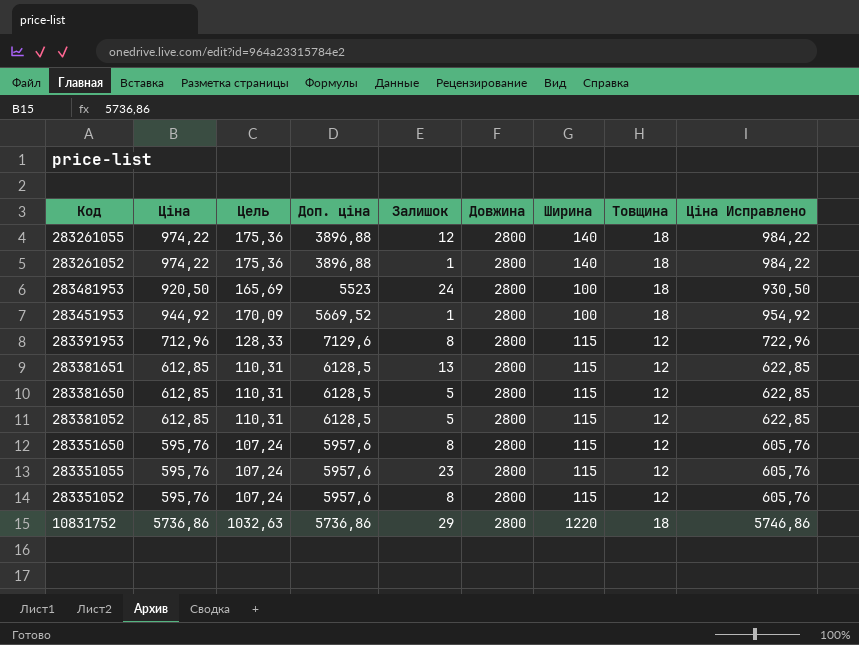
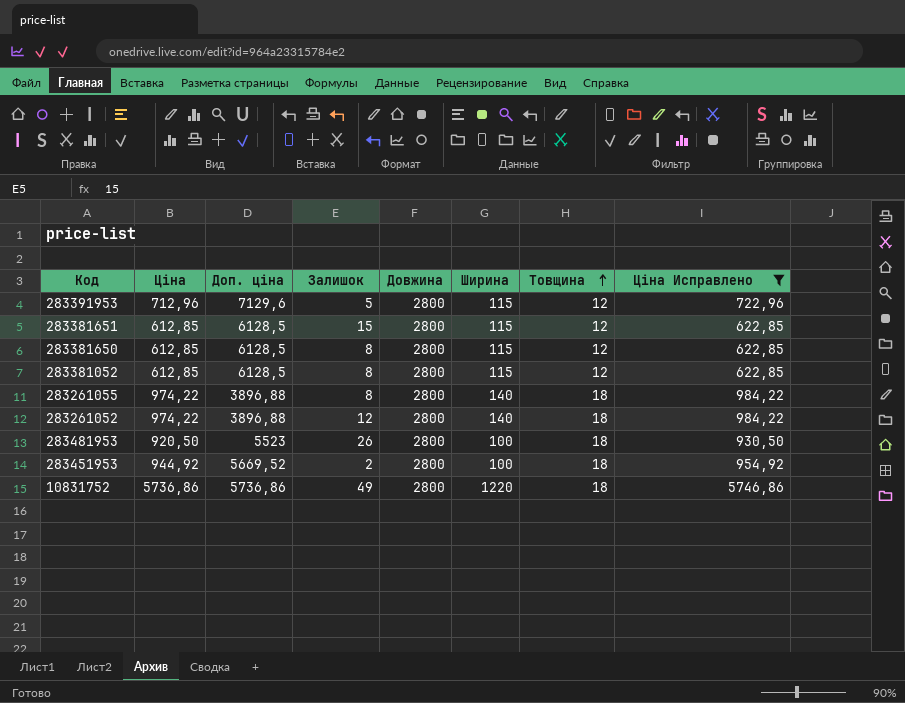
filter: none -> Ціна Исправлено != 605,76
row order: none -> Товщина ascending
column Цель | formula: [Ціна] * 0,18 -> none
283391953 | Залишок: 8 -> 5
283381651 | Залишок: 13 -> 15
283381650 | Залишок: 5 -> 8
283381052 | Залишок: 5 -> 8
283261055 | Залишок: 12 -> 8
283261052 | Залишок: 1 -> 12
283481953 | Залишок: 24 -> 26
283451953 | Залишок: 1 -> 2
10831752 | Залишок: 29 -> 49

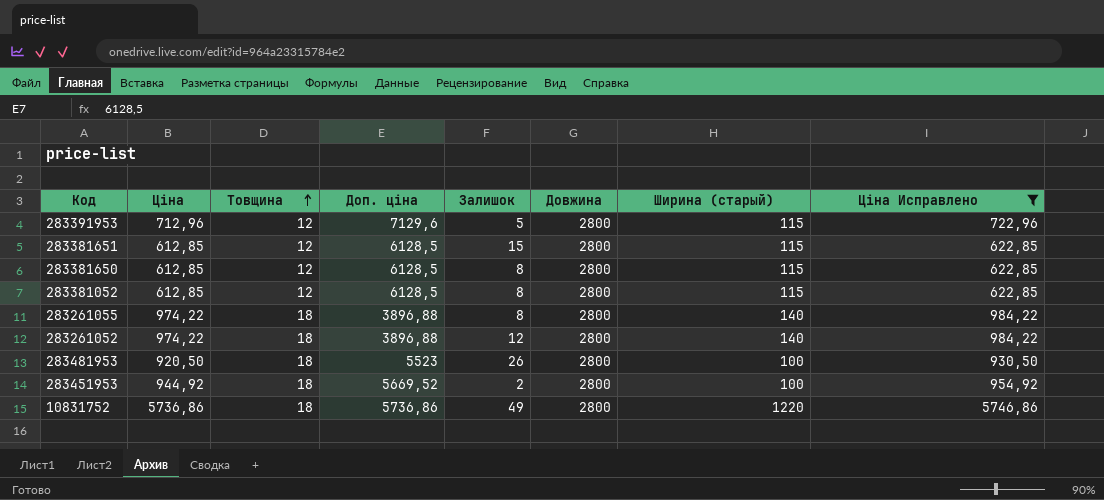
column Товщина | position: 7 -> 3
column name: Ширина -> Ширина (старый)

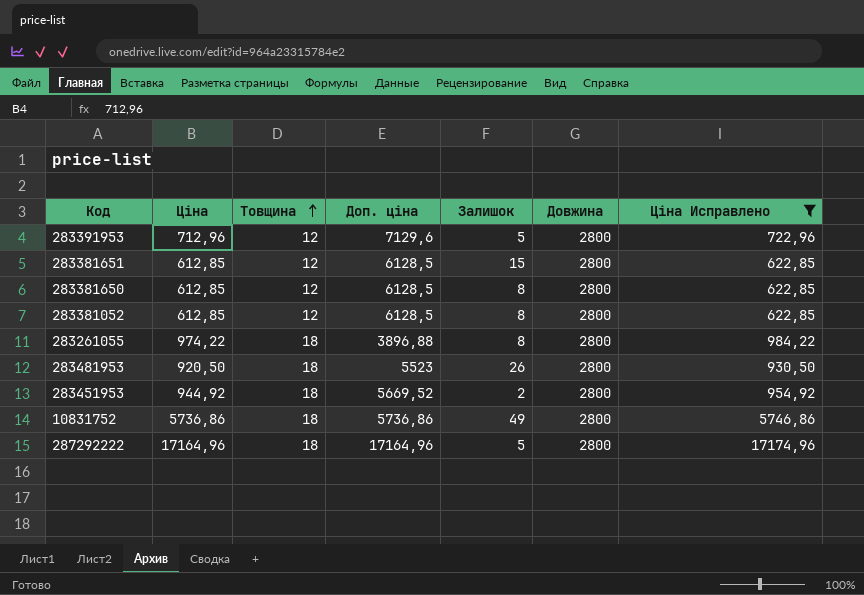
column Ширина (старый) | position: 7 -> none
row 283261052: 974,22 | 18 | 3896,88 | 12 | 2800 | 140 | 984,22 -> none
row 287292222: none -> 17164,96 | 18 | 17164,96 | 5 | 2800 | 17174,96

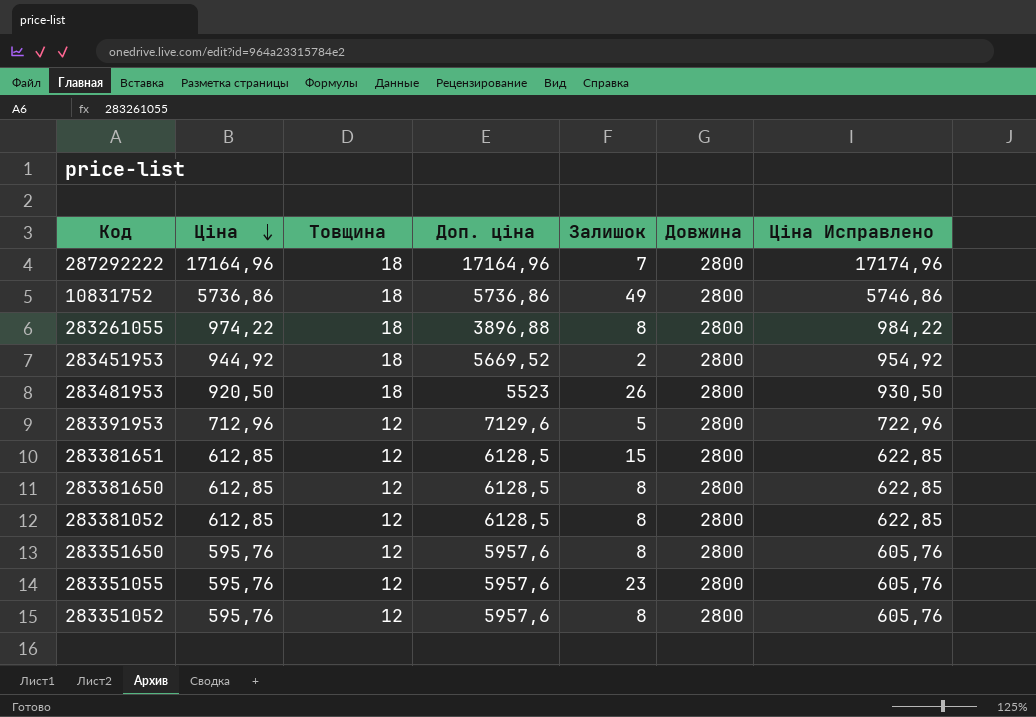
filter: Ціна Исправлено != 605,76 -> none
row order: Товщина ascending -> Ціна descending
287292222 | Залишок: 5 -> 7

